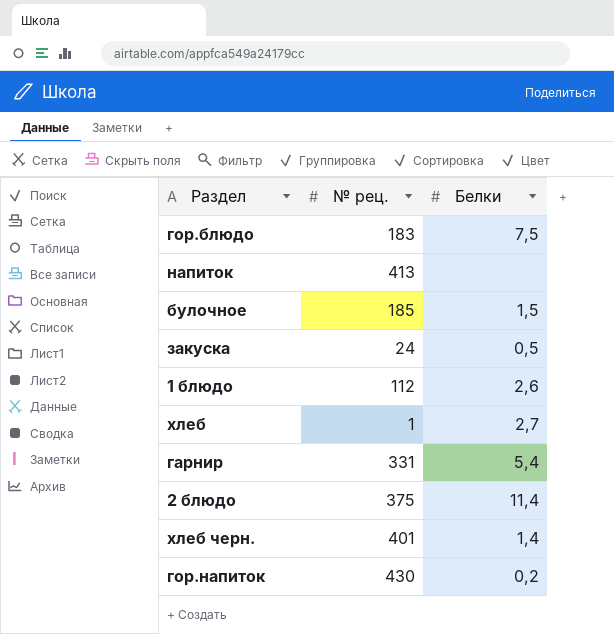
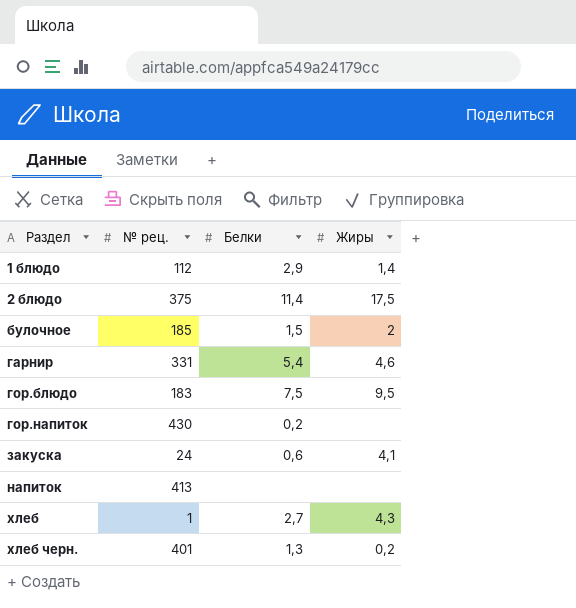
row order: none -> Раздел ascending
column Жиры | position: none -> 4
1 блюдо | Белки: 2,6 -> 2,9
закуска | Белки: 0,5 -> 0,6
хлеб черн. | Белки: 1,4 -> 1,3

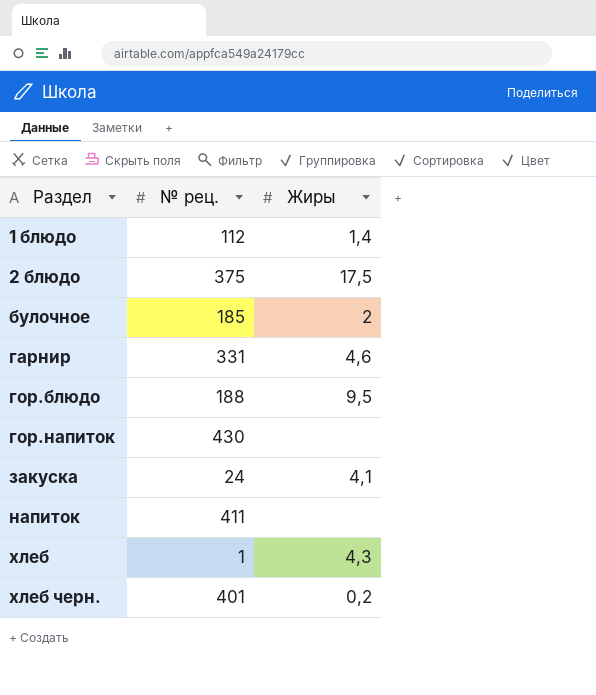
column Белки | position: 3 -> none
гор.блюдо | № рец.: 183 -> 188
напиток | № рец.: 413 -> 411

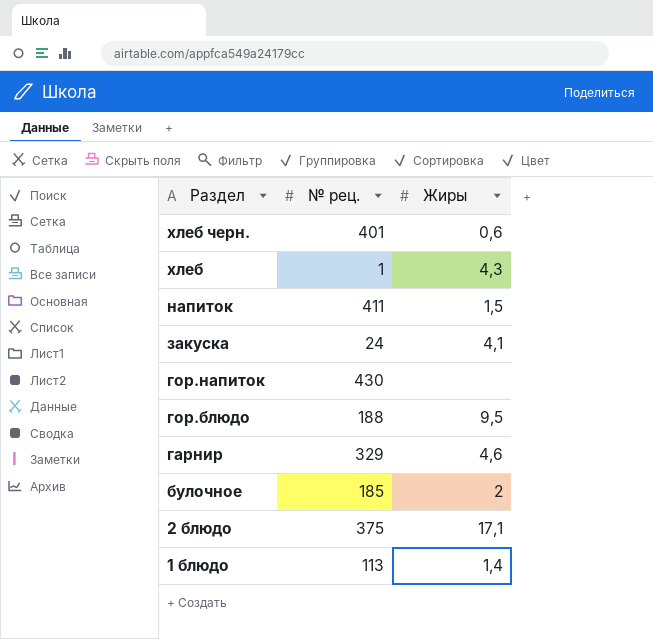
row order: Раздел ascending -> Раздел descending
хлеб черн. | Жиры: 0,2 -> 0,6
напиток | Жиры: none -> 1,5
гарнир | № рец.: 331 -> 329
2 блюдо | Жиры: 17,5 -> 17,1
1 блюдо | № рец.: 112 -> 113

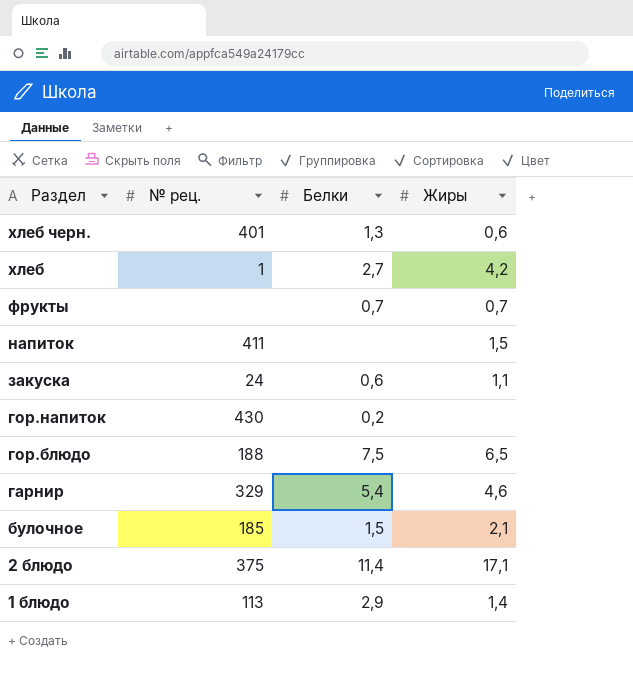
column Белки | position: none -> 3
хлеб | Жиры: 4,3 -> 4,2
row фрукты: none -> none | 0,7 | 0,7
закуска | Жиры: 4,1 -> 1,1
гор.блюдо | Жиры: 9,5 -> 6,5
булочное | Жиры: 2 -> 2,1

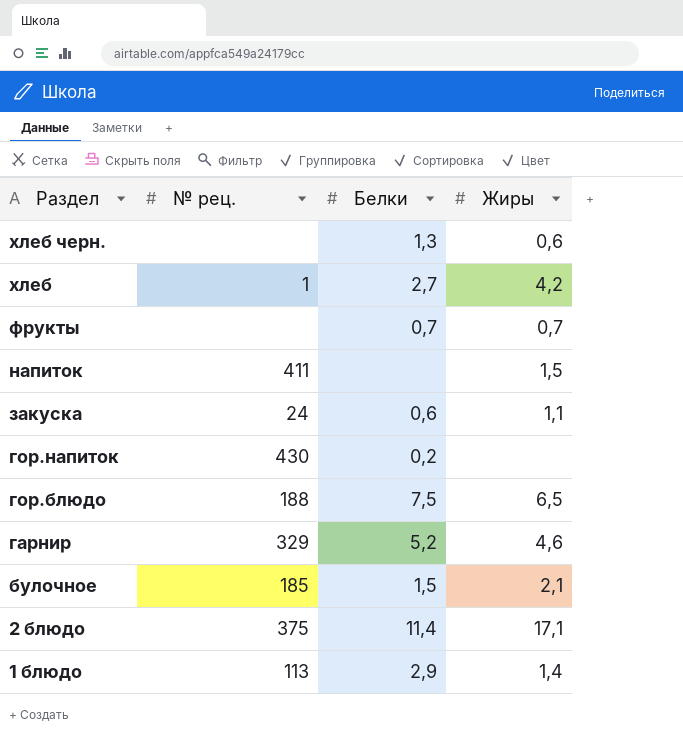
хлеб черн. | № рец.: 401 -> none
гарнир | Белки: 5,4 -> 5,2

